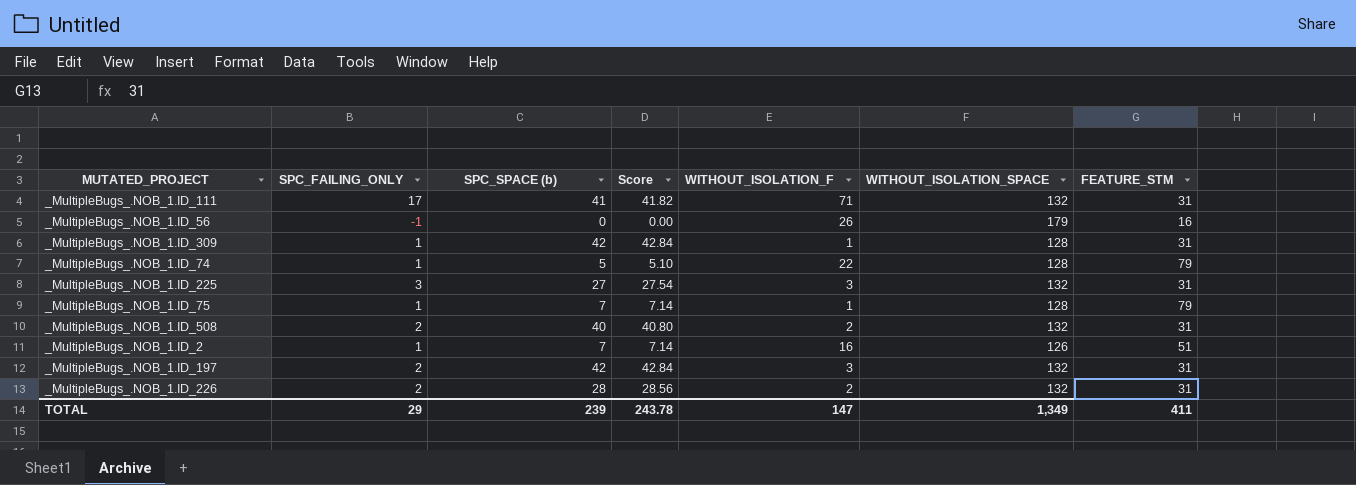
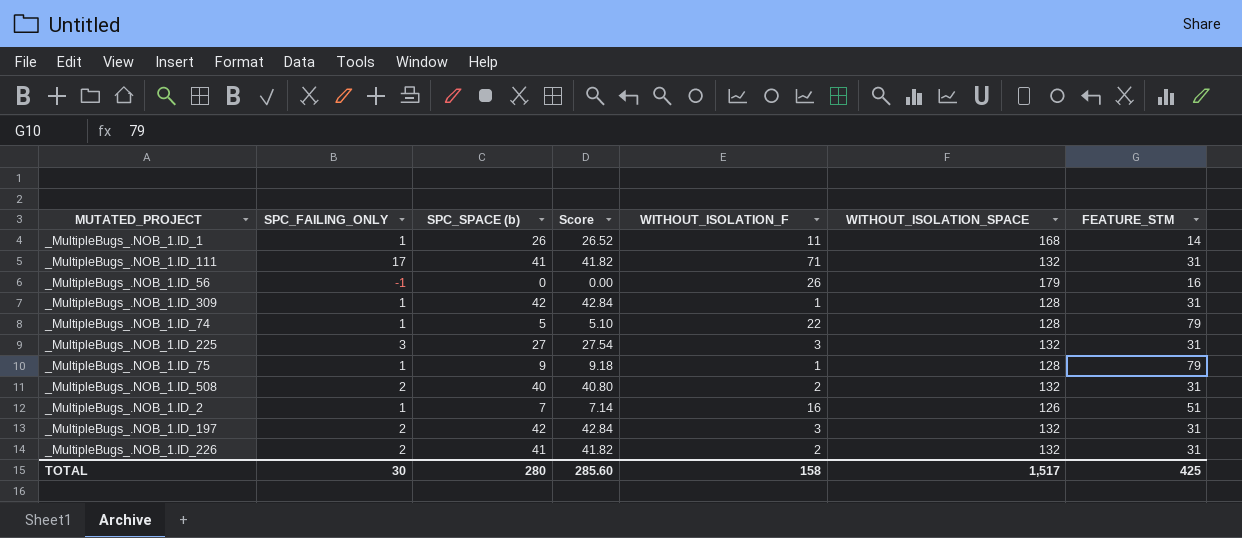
row _MultipleBugs_.NOB_1.ID_1: none -> 1 | 26 | 26.52 | 11 | 168 | 14
_MultipleBugs_.NOB_1.ID_75 | SPC_SPACE (b): 7 -> 9
_MultipleBugs_.NOB_1.ID_75 | Score: 7.14 -> 9.18
_MultipleBugs_.NOB_1.ID_226 | SPC_SPACE (b): 28 -> 41
_MultipleBugs_.NOB_1.ID_226 | Score: 28.56 -> 41.82
TOTAL | SPC_FAILING_ONLY: 29 -> 30
TOTAL | SPC_SPACE (b): 239 -> 280
TOTAL | Score: 243.78 -> 285.60
TOTAL | WITHOUT_ISOLATION_F: 147 -> 158
TOTAL | WITHOUT_ISOLATION_SPACE: 1,349 -> 1,517
TOTAL | FEATURE_STM: 411 -> 425

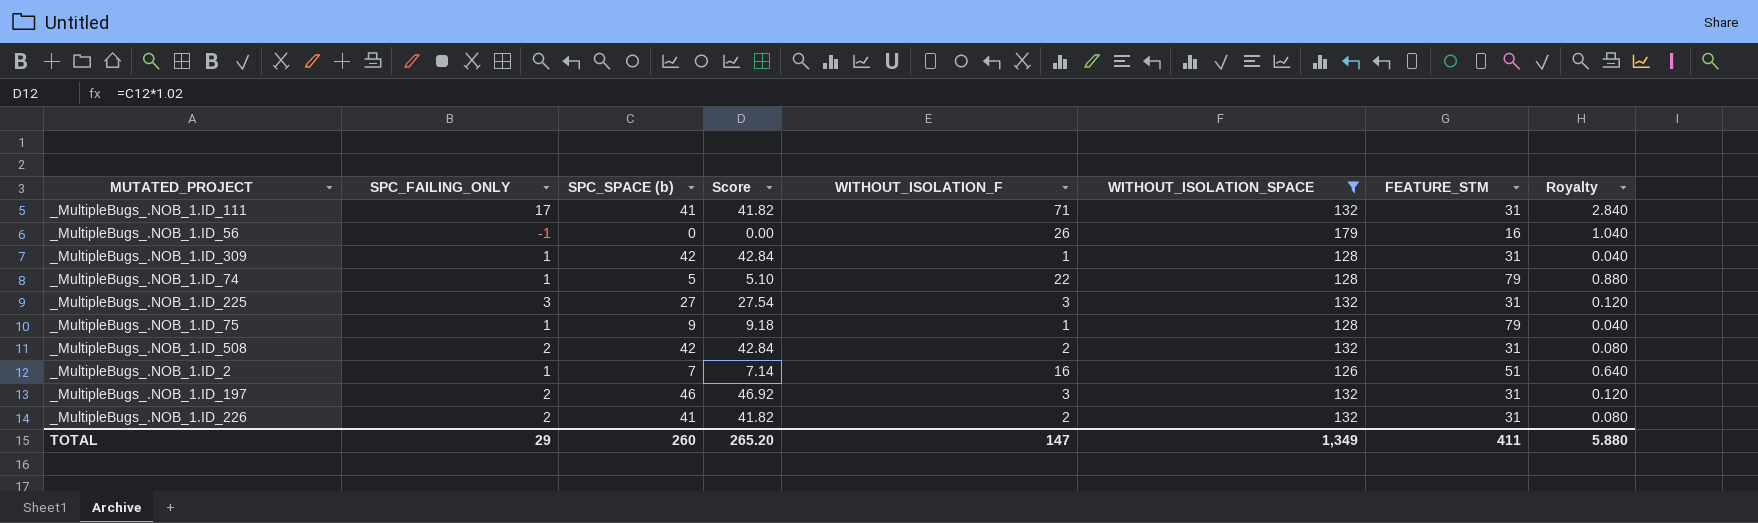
filter: none -> WITHOUT_ISOLATION_SPACE != 168
column Royalty | formula: none -> [WITHOUT_ISOLATION_F] * 0.04
_MultipleBugs_.NOB_1.ID_508 | SPC_SPACE (b): 40 -> 42
_MultipleBugs_.NOB_1.ID_508 | Score: 40.80 -> 42.84
_MultipleBugs_.NOB_1.ID_197 | SPC_SPACE (b): 42 -> 46
_MultipleBugs_.NOB_1.ID_197 | Score: 42.84 -> 46.92
TOTAL | SPC_FAILING_ONLY: 30 -> 29
TOTAL | SPC_SPACE (b): 280 -> 260
TOTAL | Score: 285.60 -> 265.20
TOTAL | WITHOUT_ISOLATION_F: 158 -> 147
TOTAL | WITHOUT_ISOLATION_SPACE: 1,517 -> 1,349
TOTAL | FEATURE_STM: 425 -> 411

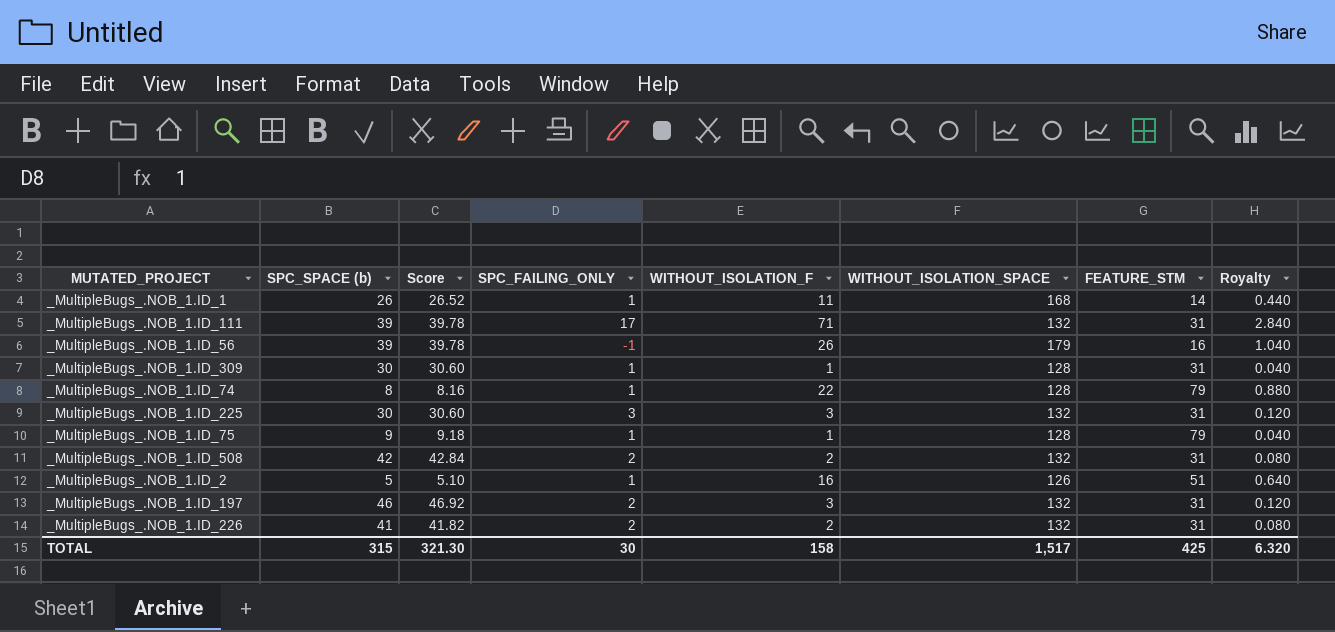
filter: WITHOUT_ISOLATION_SPACE != 168 -> none
column SPC_FAILING_ONLY | position: 2 -> 4
_MultipleBugs_.NOB_1.ID_111 | SPC_SPACE (b): 41 -> 39
_MultipleBugs_.NOB_1.ID_111 | Score: 41.82 -> 39.78
_MultipleBugs_.NOB_1.ID_56 | SPC_SPACE (b): 0 -> 39
_MultipleBugs_.NOB_1.ID_56 | Score: 0.00 -> 39.78
_MultipleBugs_.NOB_1.ID_309 | SPC_SPACE (b): 42 -> 30
_MultipleBugs_.NOB_1.ID_309 | Score: 42.84 -> 30.60
_MultipleBugs_.NOB_1.ID_74 | SPC_SPACE (b): 5 -> 8
_MultipleBugs_.NOB_1.ID_74 | Score: 5.10 -> 8.16
_MultipleBugs_.NOB_1.ID_225 | SPC_SPACE (b): 27 -> 30
_MultipleBugs_.NOB_1.ID_225 | Score: 27.54 -> 30.60
_MultipleBugs_.NOB_1.ID_2 | SPC_SPACE (b): 7 -> 5
_MultipleBugs_.NOB_1.ID_2 | Score: 7.14 -> 5.10
TOTAL | SPC_SPACE (b): 260 -> 315
TOTAL | Score: 265.20 -> 321.30
TOTAL | SPC_FAILING_ONLY: 29 -> 30
TOTAL | WITHOUT_ISOLATION_F: 147 -> 158
TOTAL | WITHOUT_ISOLATION_SPACE: 1,349 -> 1,517
TOTAL | FEATURE_STM: 411 -> 425
TOTAL | Royalty: 5.880 -> 6.320

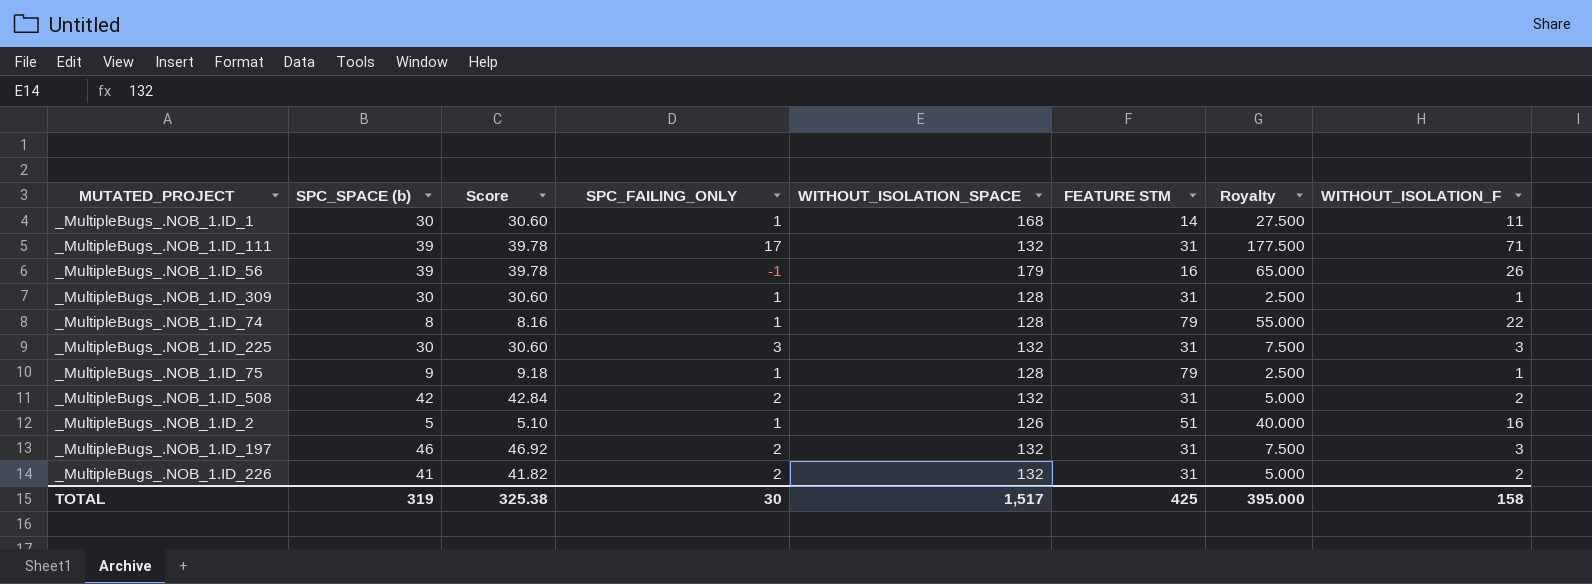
column name: FEATURE_STM -> FEATURE STM
column Royalty | formula: [WITHOUT_ISOLATION_F] * 0.04 -> [WITHOUT_ISOLATION_F] * 2.5
column WITHOUT_ISOLATION_F | position: 5 -> 8
_MultipleBugs_.NOB_1.ID_1 | SPC_SPACE (b): 26 -> 30
_MultipleBugs_.NOB_1.ID_1 | Score: 26.52 -> 30.60
TOTAL | SPC_SPACE (b): 315 -> 319
TOTAL | Score: 321.30 -> 325.38
TOTAL | Royalty: 6.320 -> 395.000

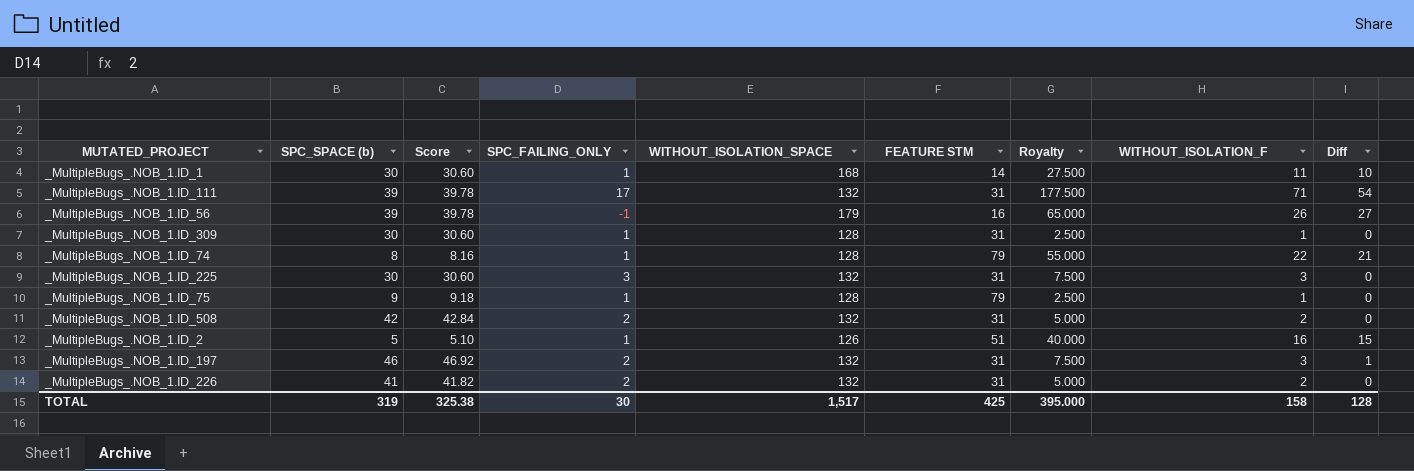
column Diff | formula: none -> [WITHOUT_ISOLATION_F] - [SPC_FAILING_ONLY]

